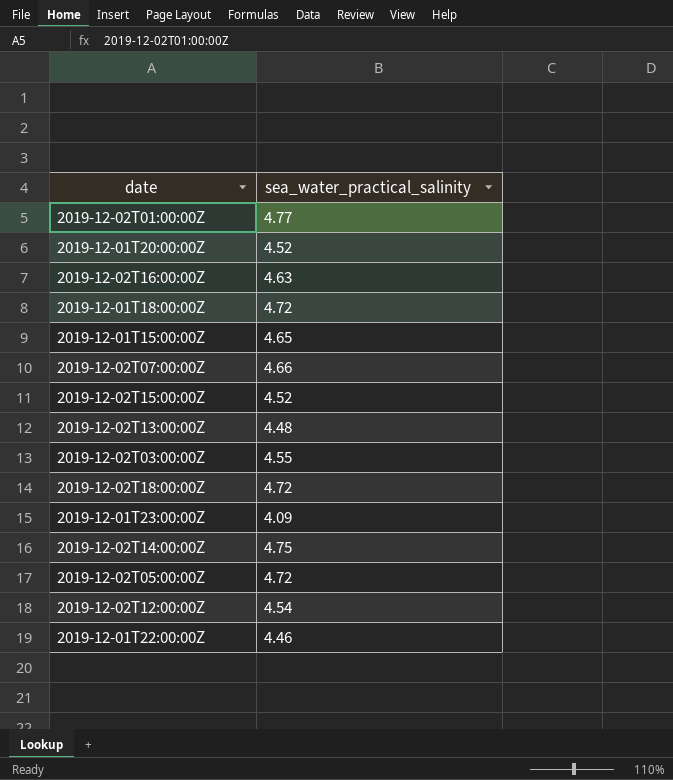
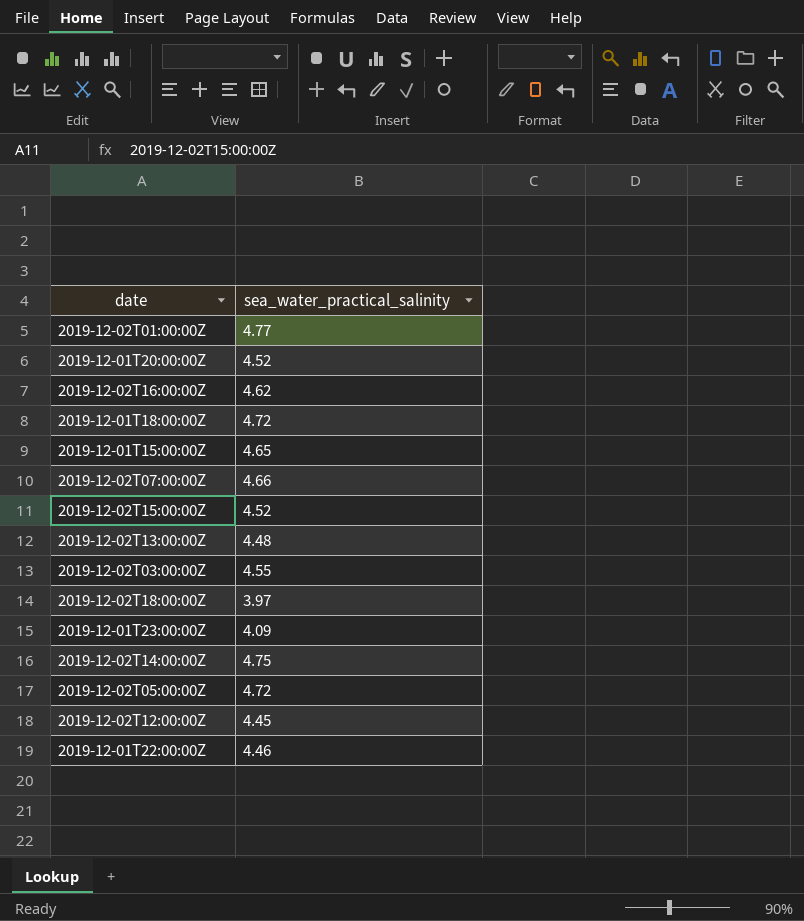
2019-12-02T16:00:00Z | sea_water_practical_salinity: 4.63 -> 4.62
2019-12-02T18:00:00Z | sea_water_practical_salinity: 4.72 -> 3.97
2019-12-02T12:00:00Z | sea_water_practical_salinity: 4.54 -> 4.45

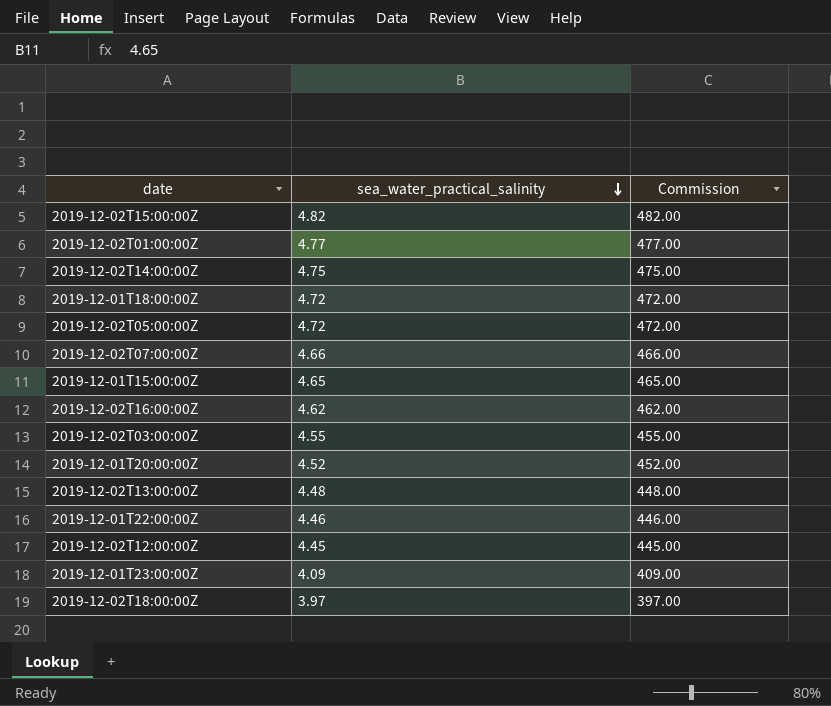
row order: none -> sea_water_practical_salinity descending
column Commission | formula: none -> [sea_water_practical_salinity] * 100
2019-12-02T15:00:00Z | sea_water_practical_salinity: 4.52 -> 4.82

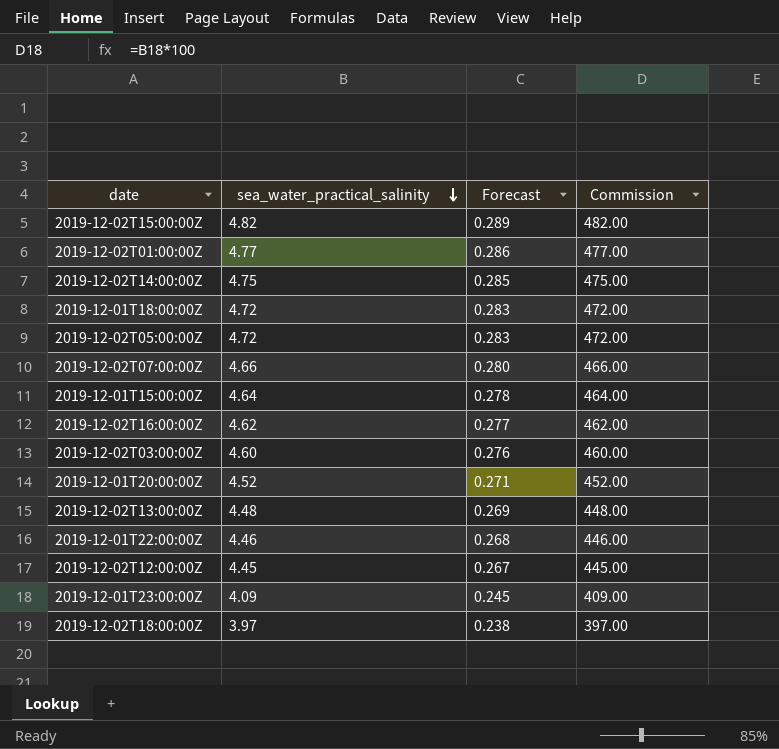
column Forecast | formula: none -> [sea_water_practical_salinity] * 0.06
2019-12-01T15:00:00Z | sea_water_practical_salinity: 4.65 -> 4.64
2019-12-01T15:00:00Z | Commission: 465.00 -> 464.00
2019-12-02T03:00:00Z | sea_water_practical_salinity: 4.55 -> 4.60
2019-12-02T03:00:00Z | Commission: 455.00 -> 460.00

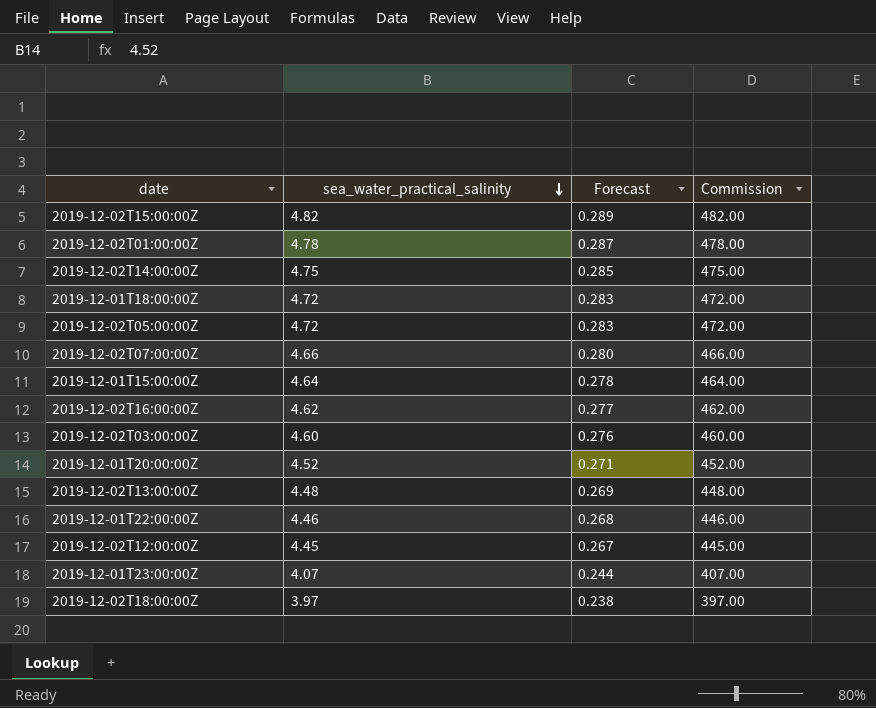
2019-12-02T01:00:00Z | sea_water_practical_salinity: 4.77 -> 4.78
2019-12-02T01:00:00Z | Forecast: 0.286 -> 0.287
2019-12-02T01:00:00Z | Commission: 477.00 -> 478.00
2019-12-01T23:00:00Z | sea_water_practical_salinity: 4.09 -> 4.07
2019-12-01T23:00:00Z | Forecast: 0.245 -> 0.244
2019-12-01T23:00:00Z | Commission: 409.00 -> 407.00

